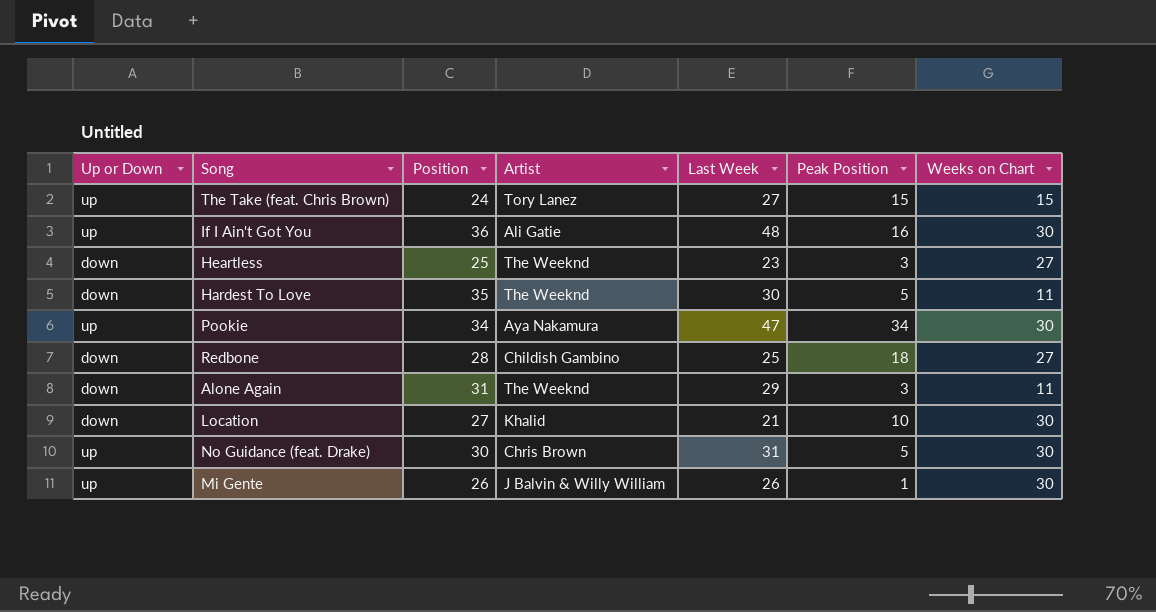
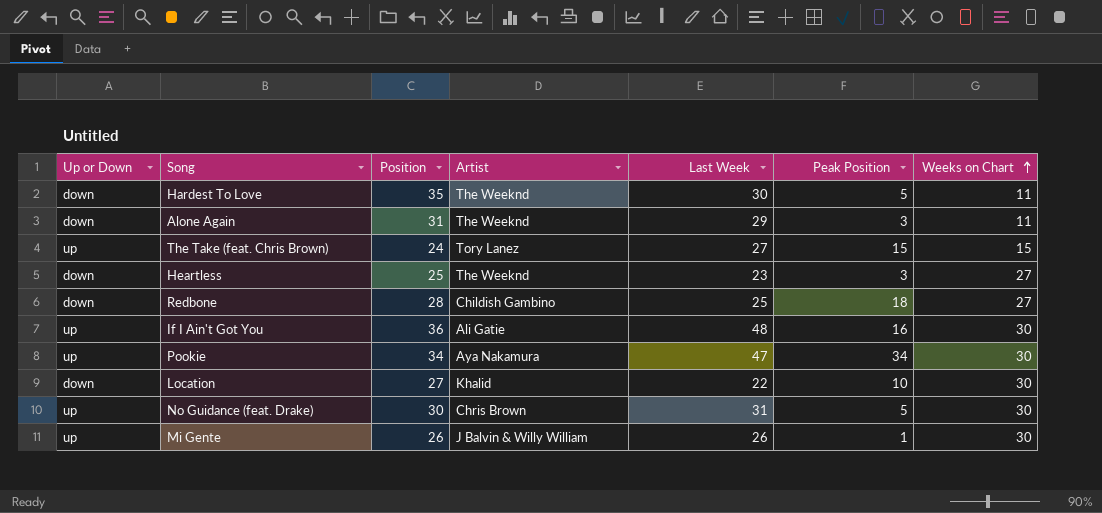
row order: none -> Weeks on Chart ascending
Location | Last Week: 21 -> 22

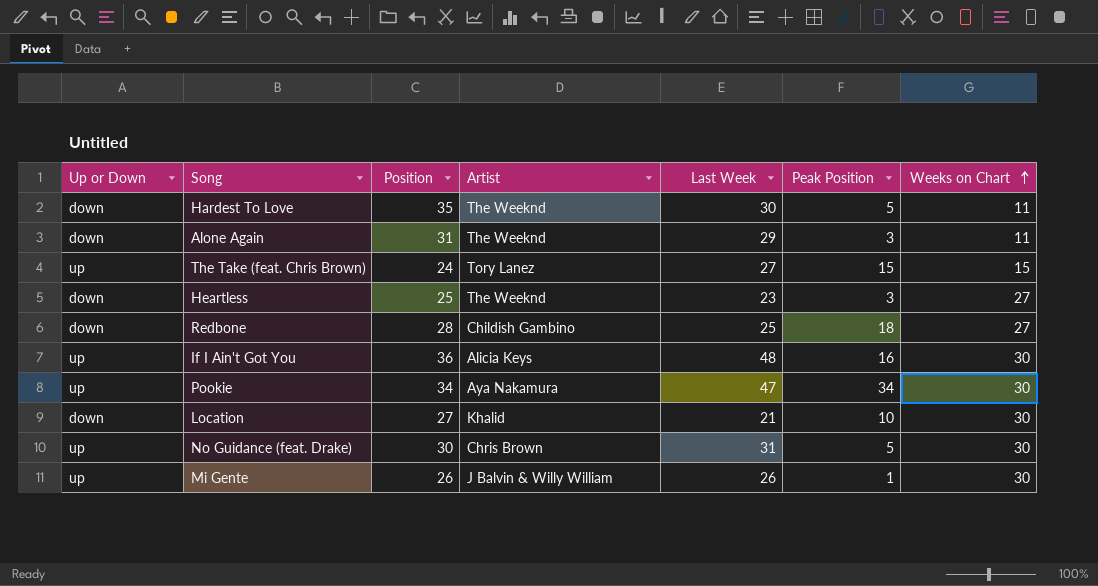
If I Ain't Got You | Artist: Ali Gatie -> Alicia Keys
Location | Last Week: 22 -> 21

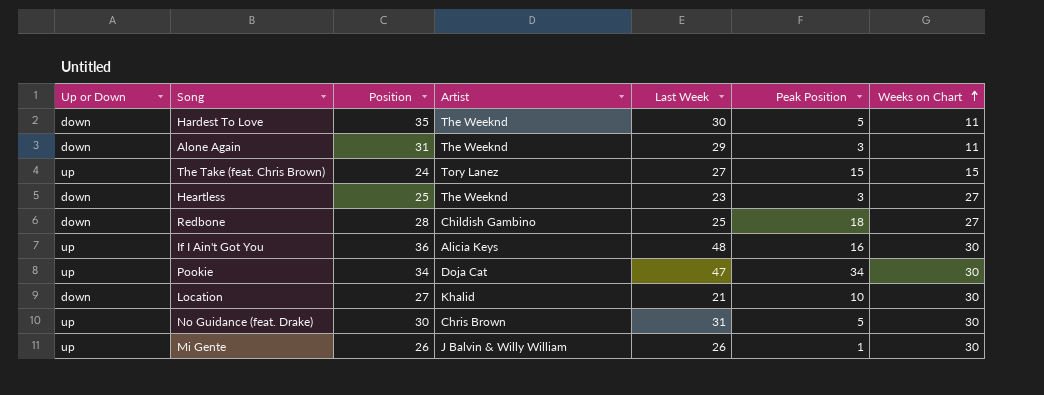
Pookie | Artist: Aya Nakamura -> Doja Cat

